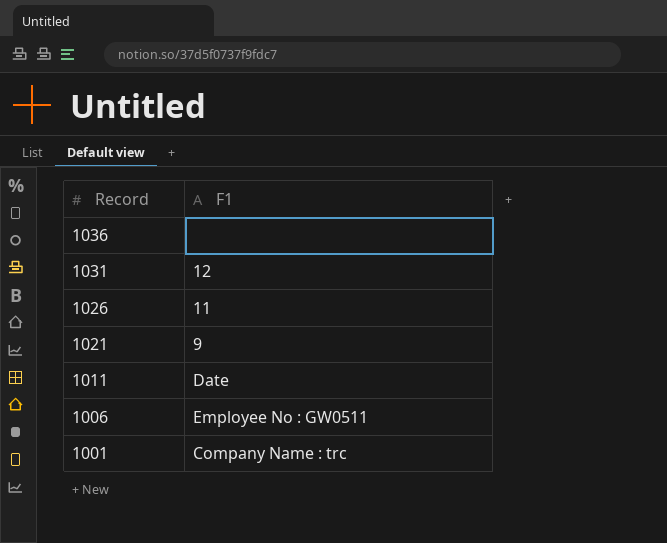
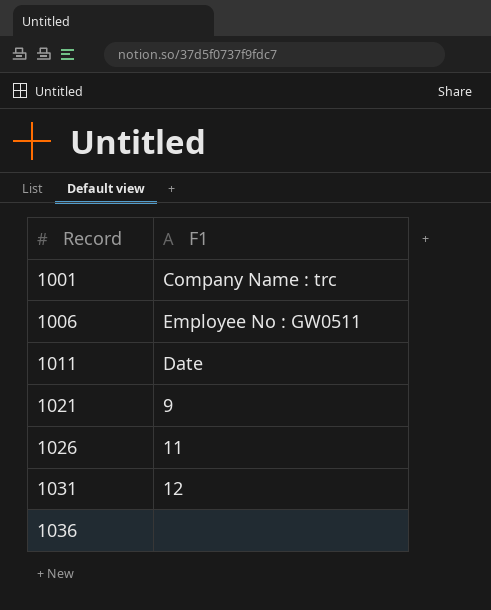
row order: Record descending -> Record ascending

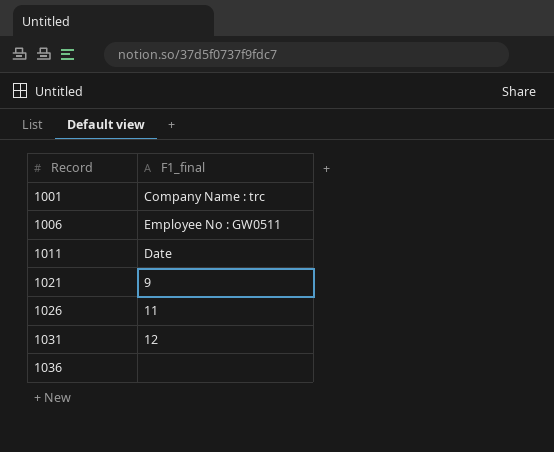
column name: F1 -> F1_final

